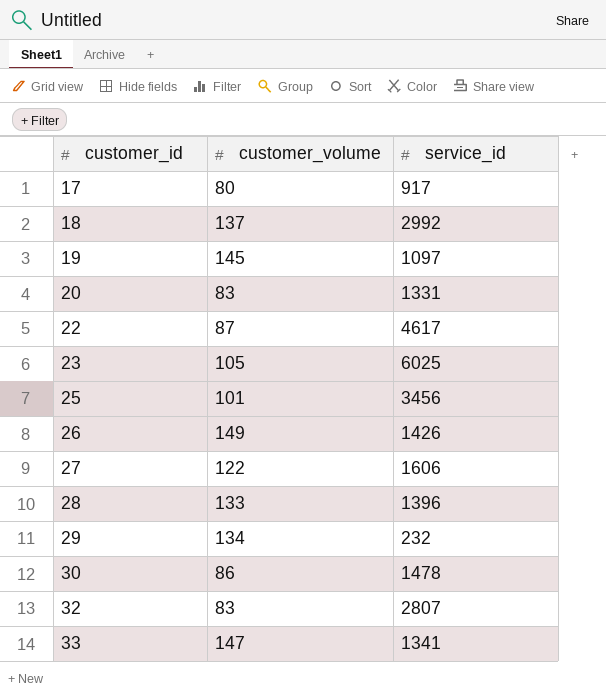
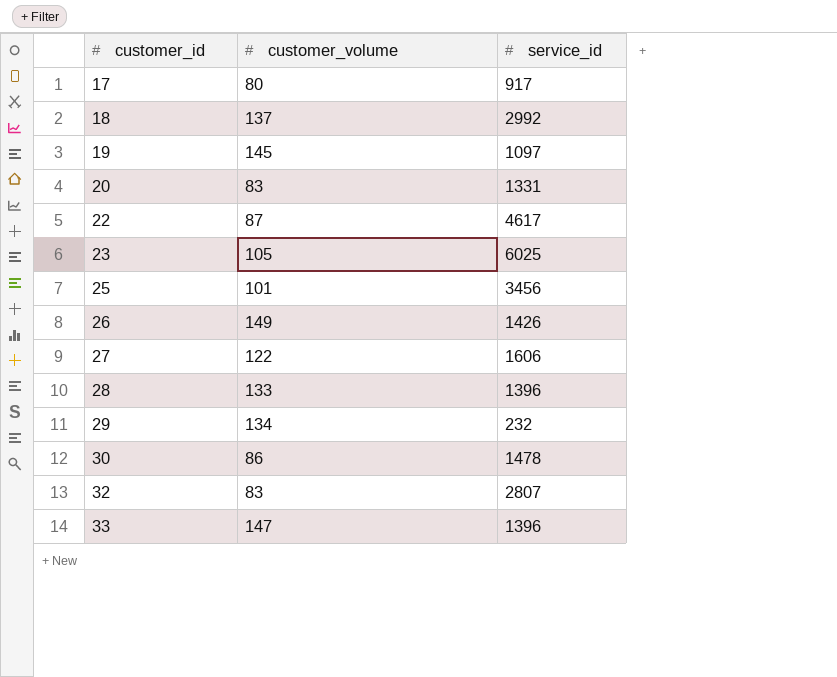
33 | service_id: 1341 -> 1396

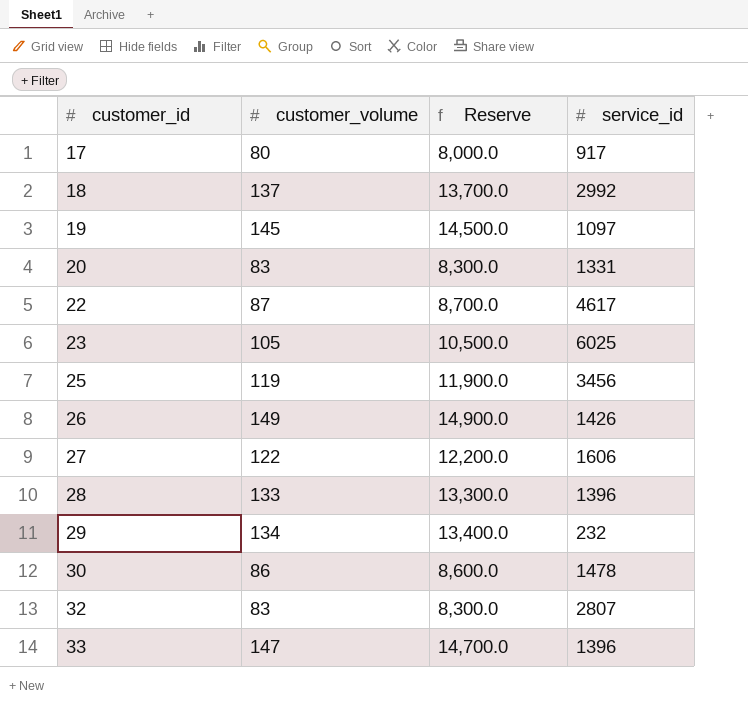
column Reserve | formula: none -> [customer_volume] * 100
25 | customer_volume: 101 -> 119

